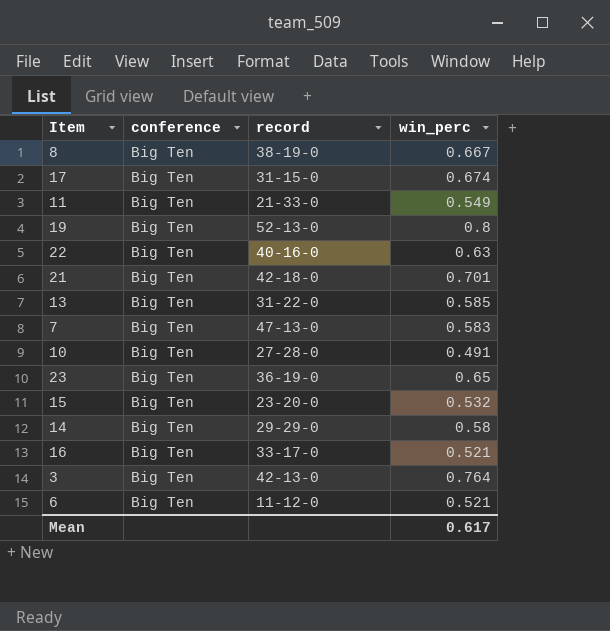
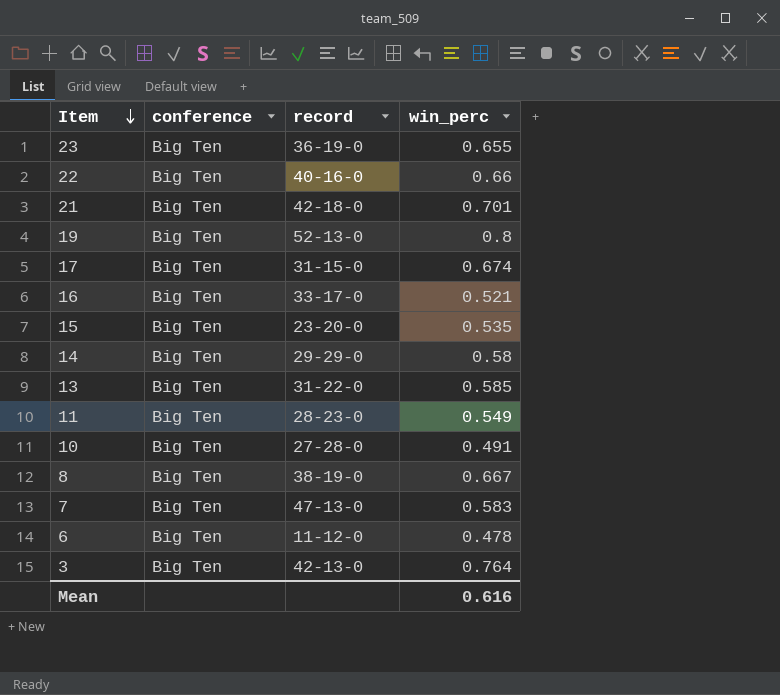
row order: none -> Item descending
23 | win_perc: 0.65 -> 0.655
22 | win_perc: 0.63 -> 0.66
15 | win_perc: 0.532 -> 0.535
11 | record: 21-33-0 -> 28-23-0
6 | win_perc: 0.521 -> 0.478
Mean | win_perc: 0.617 -> 0.616

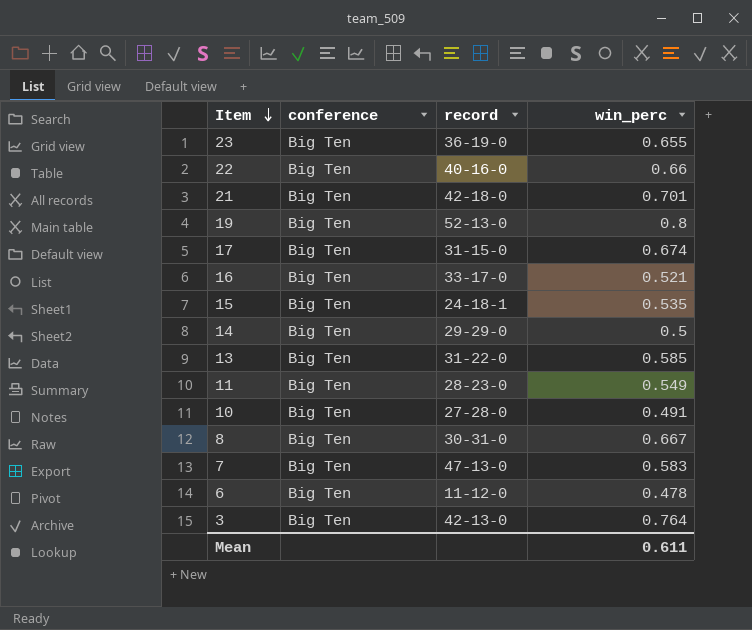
15 | record: 23-20-0 -> 24-18-1
14 | win_perc: 0.58 -> 0.5
8 | record: 38-19-0 -> 30-31-0
Mean | win_perc: 0.616 -> 0.611

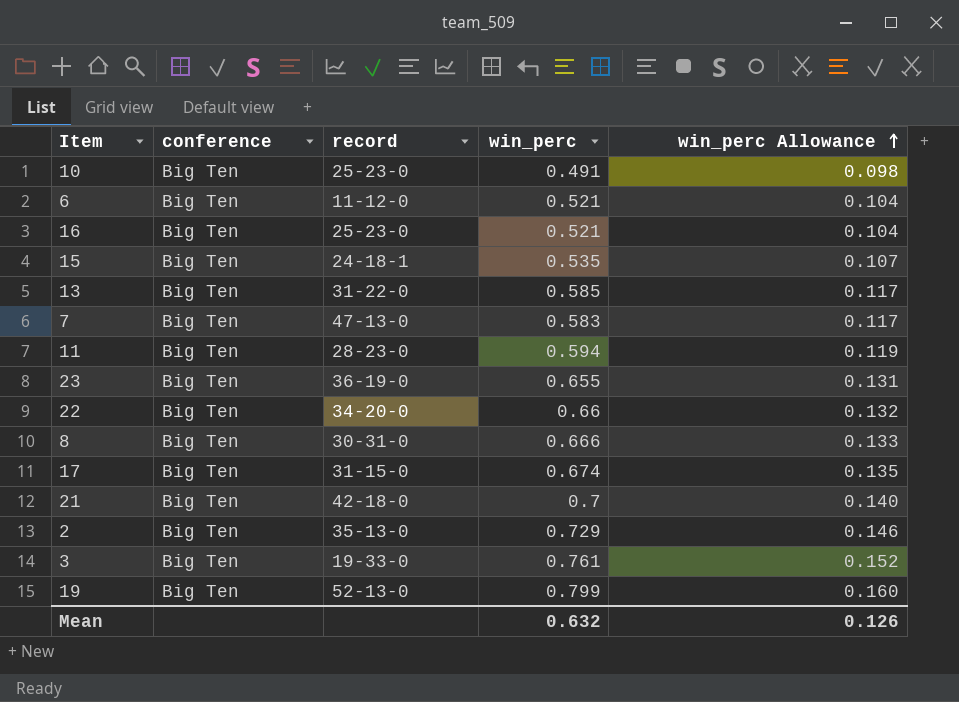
row order: Item descending -> win_perc Allowance ascending
column win_perc Allowance | formula: none -> [win_perc] * 0.2
row 14: Big Ten | 29-29-0 | 0.5 -> none
10 | record: 27-28-0 -> 25-23-0
6 | win_perc: 0.478 -> 0.521
16 | record: 33-17-0 -> 25-23-0
11 | win_perc: 0.549 -> 0.594
22 | record: 40-16-0 -> 34-20-0
8 | win_perc: 0.667 -> 0.666
21 | win_perc: 0.701 -> 0.7
row 2: none -> Big Ten | 35-13-0 | 0.729 | 0.146
3 | record: 42-13-0 -> 19-33-0
3 | win_perc: 0.764 -> 0.761
19 | win_perc: 0.8 -> 0.799
Mean | win_perc: 0.611 -> 0.632

